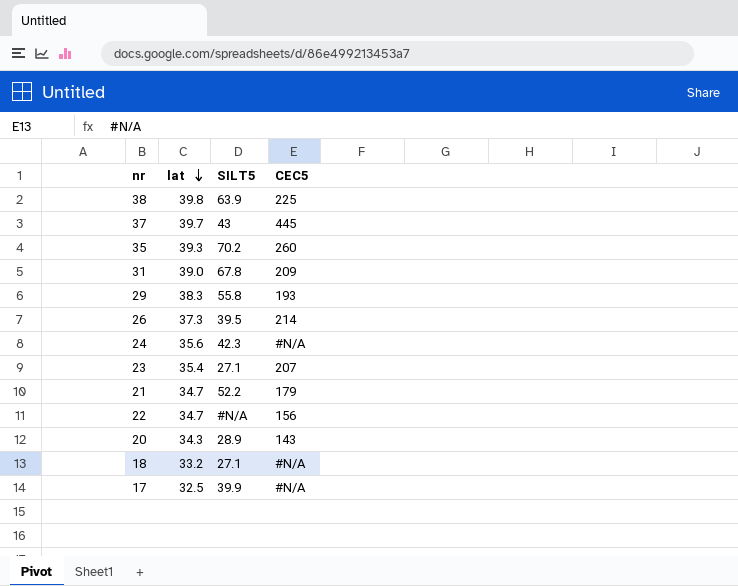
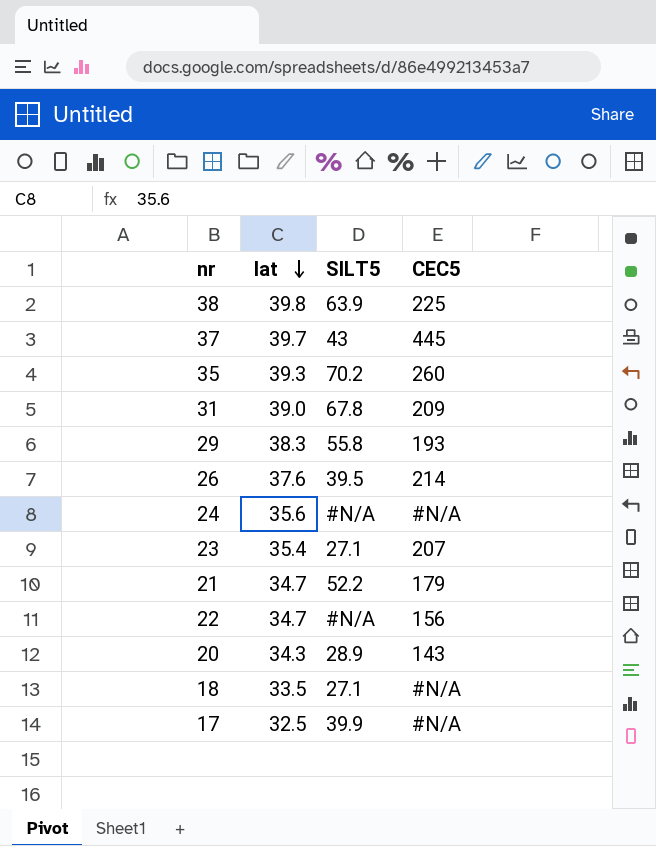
26 | lat: 37.3 -> 37.6
24 | SILT5: 42.3 -> #N/A
18 | lat: 33.2 -> 33.5

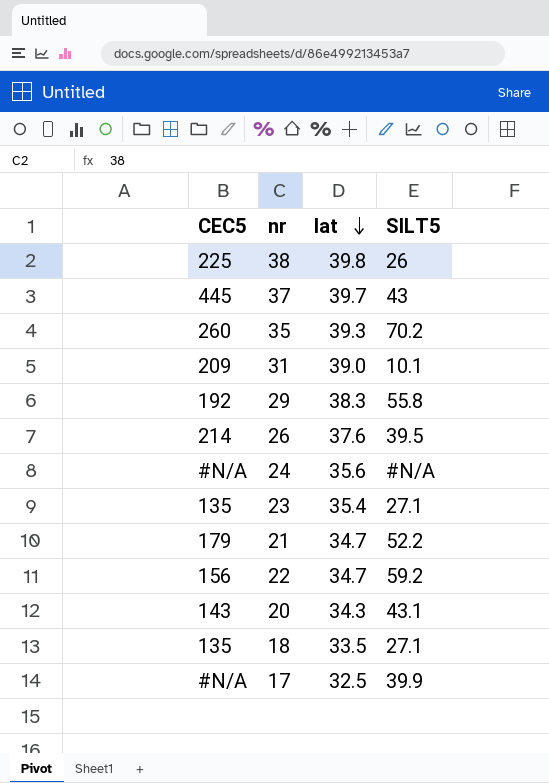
column CEC5 | position: 4 -> 1
38 | SILT5: 63.9 -> 26
31 | SILT5: 67.8 -> 10.1
29 | CEC5: 193 -> 192
23 | CEC5: 207 -> 135
22 | SILT5: #N/A -> 59.2
20 | SILT5: 28.9 -> 43.1
18 | CEC5: #N/A -> 135

